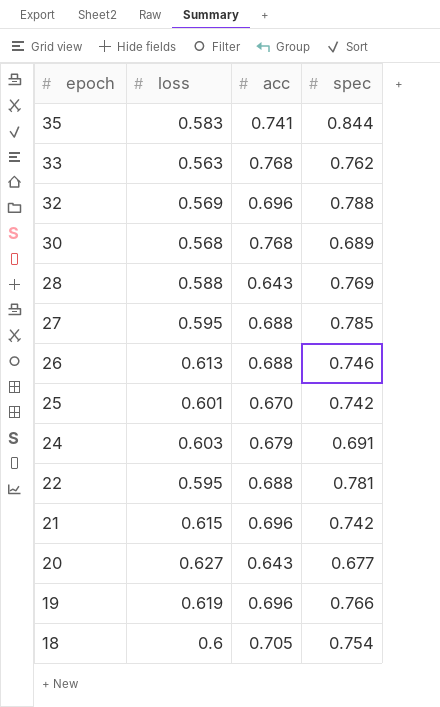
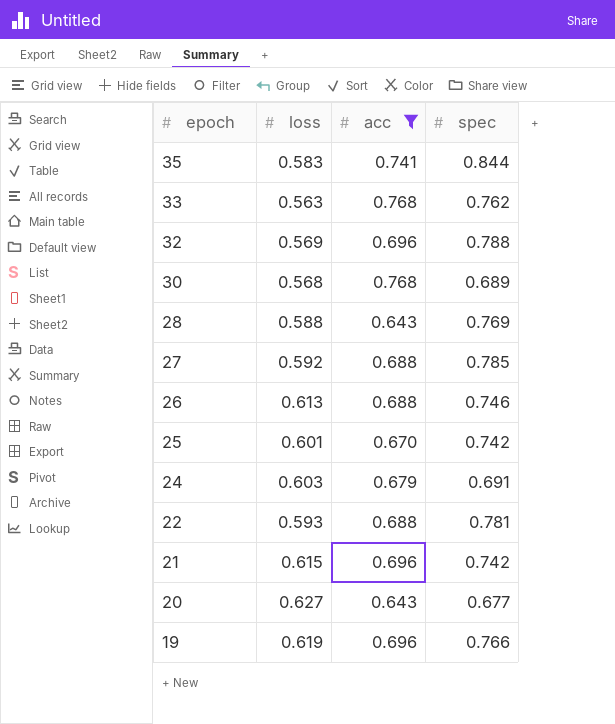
filter: none -> acc != 0.705
27 | loss: 0.595 -> 0.592
22 | loss: 0.595 -> 0.593

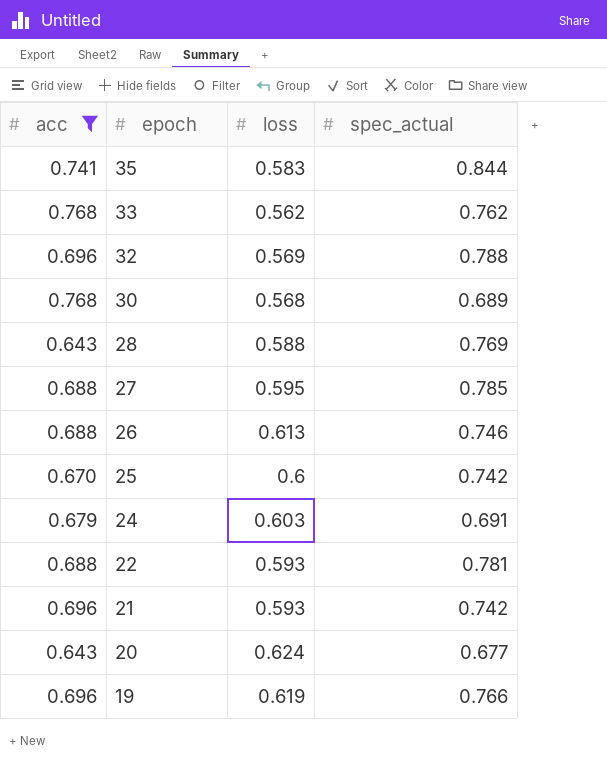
column acc | position: 3 -> 1
column name: spec -> spec_actual
33 | loss: 0.563 -> 0.562
27 | loss: 0.592 -> 0.595
25 | loss: 0.601 -> 0.6
21 | loss: 0.615 -> 0.593
20 | loss: 0.627 -> 0.624

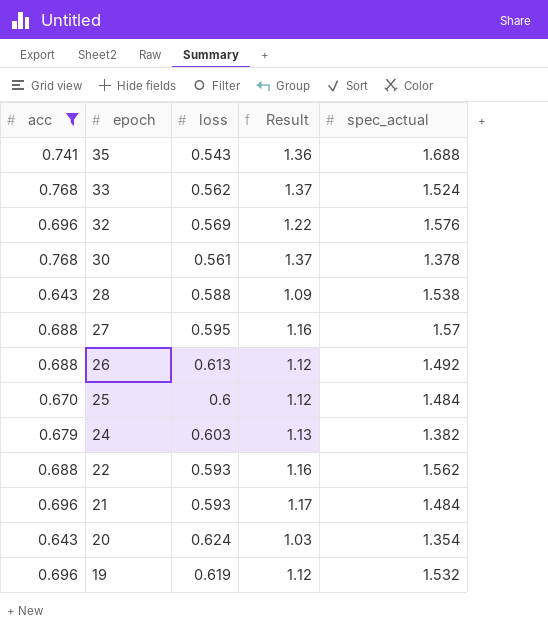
column Result | formula: none -> [acc] / [loss]
35 | loss: 0.583 -> 0.543
35 | spec_actual: 0.844 -> 1.688
33 | spec_actual: 0.762 -> 1.524
32 | spec_actual: 0.788 -> 1.576
30 | loss: 0.568 -> 0.561
30 | spec_actual: 0.689 -> 1.378
28 | spec_actual: 0.769 -> 1.538
27 | spec_actual: 0.785 -> 1.57
26 | spec_actual: 0.746 -> 1.492
25 | spec_actual: 0.742 -> 1.484
24 | spec_actual: 0.691 -> 1.382
22 | spec_actual: 0.781 -> 1.562
21 | spec_actual: 0.742 -> 1.484
20 | spec_actual: 0.677 -> 1.354
19 | spec_actual: 0.766 -> 1.532

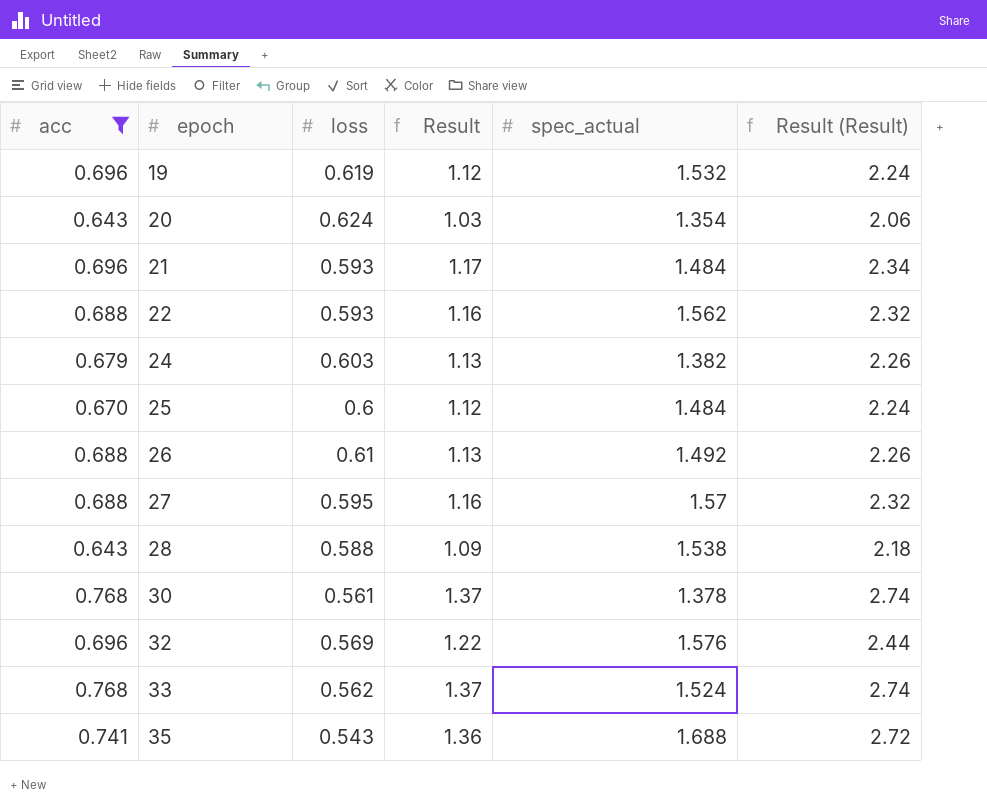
row order: epoch descending -> epoch ascending
column Result (Result) | formula: none -> [Result] * 2
26 | loss: 0.613 -> 0.61
26 | Result: 1.12 -> 1.13

